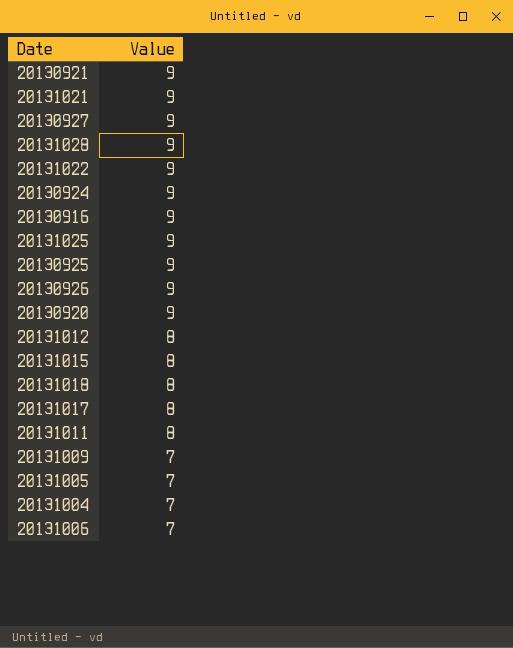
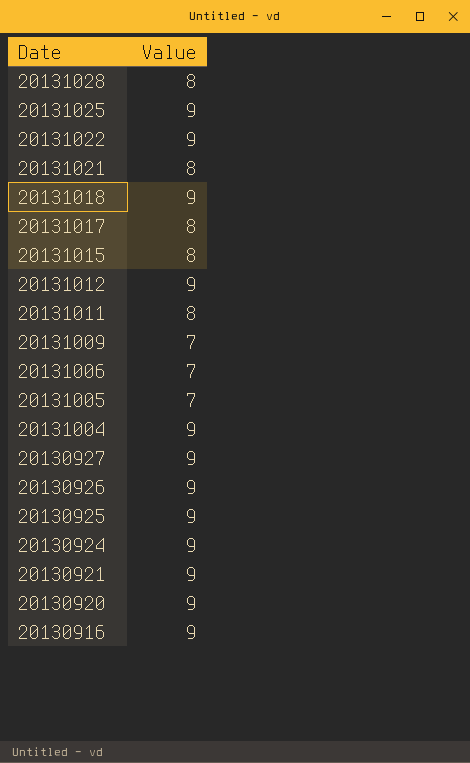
row order: Value descending -> Date descending
20131028 | Value: 9 -> 8
20131021 | Value: 9 -> 8
20131018 | Value: 8 -> 9
20131012 | Value: 8 -> 9
20131004 | Value: 7 -> 9

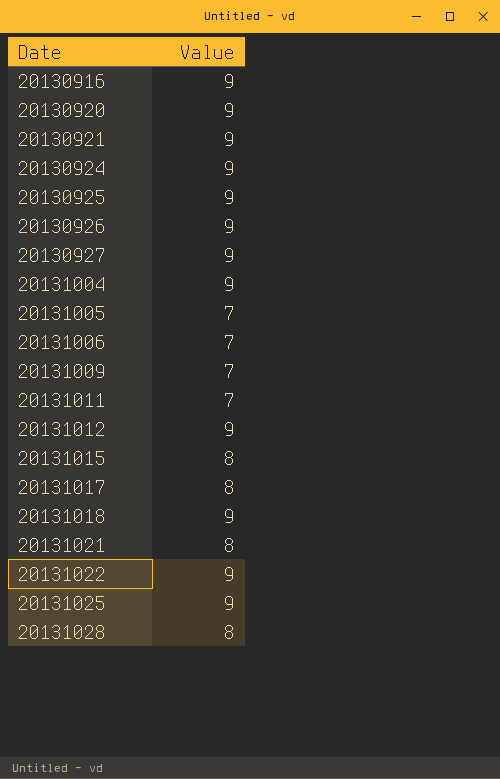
row order: Date descending -> Date ascending
20131011 | Value: 8 -> 7

